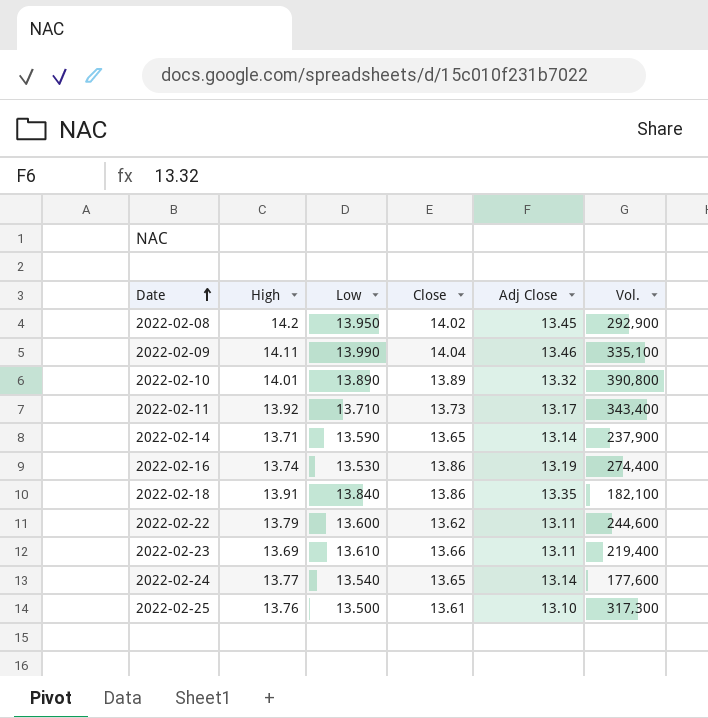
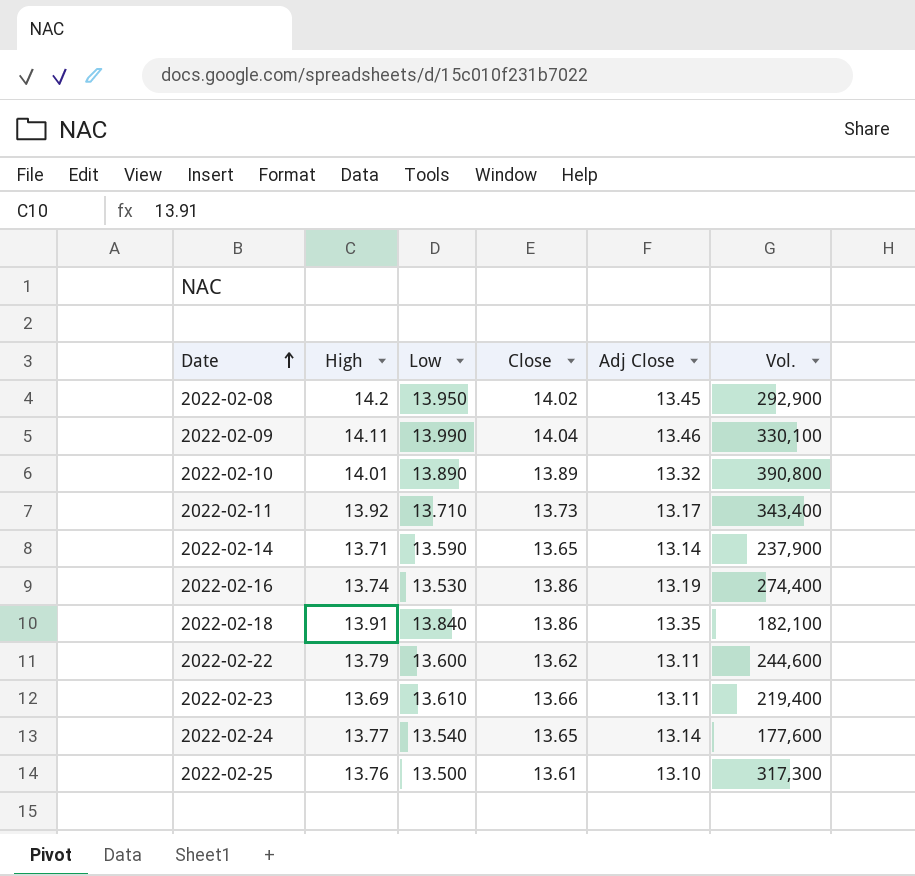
2022-02-09 | Vol.: 335,100 -> 330,100

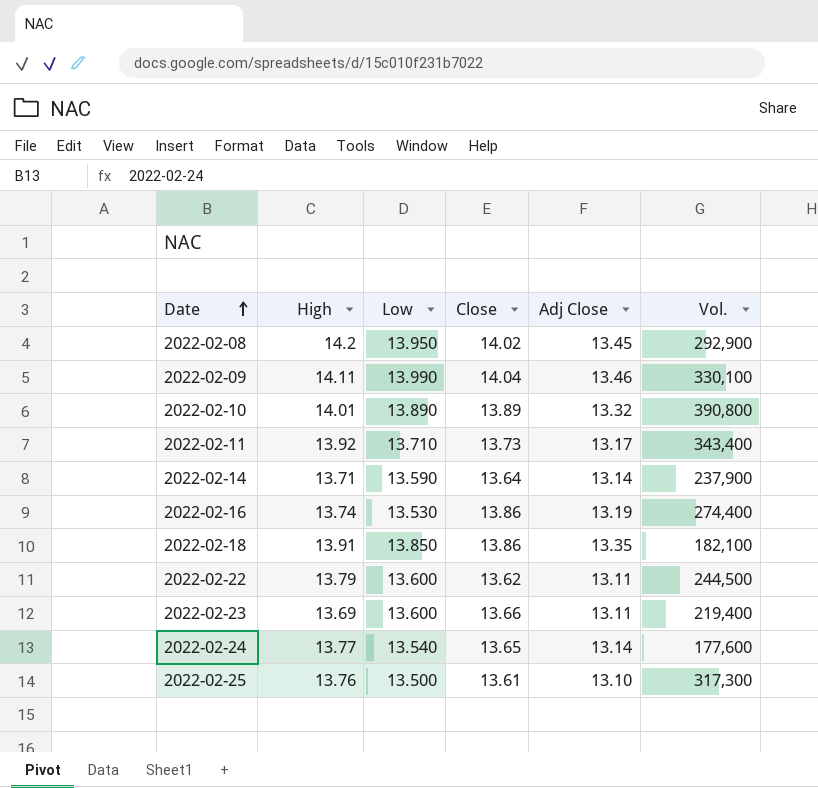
2022-02-14 | Close: 13.65 -> 13.64
2022-02-18 | Low: 13.840 -> 13.850
2022-02-22 | Vol.: 244,600 -> 244,500
2022-02-23 | Low: 13.610 -> 13.600

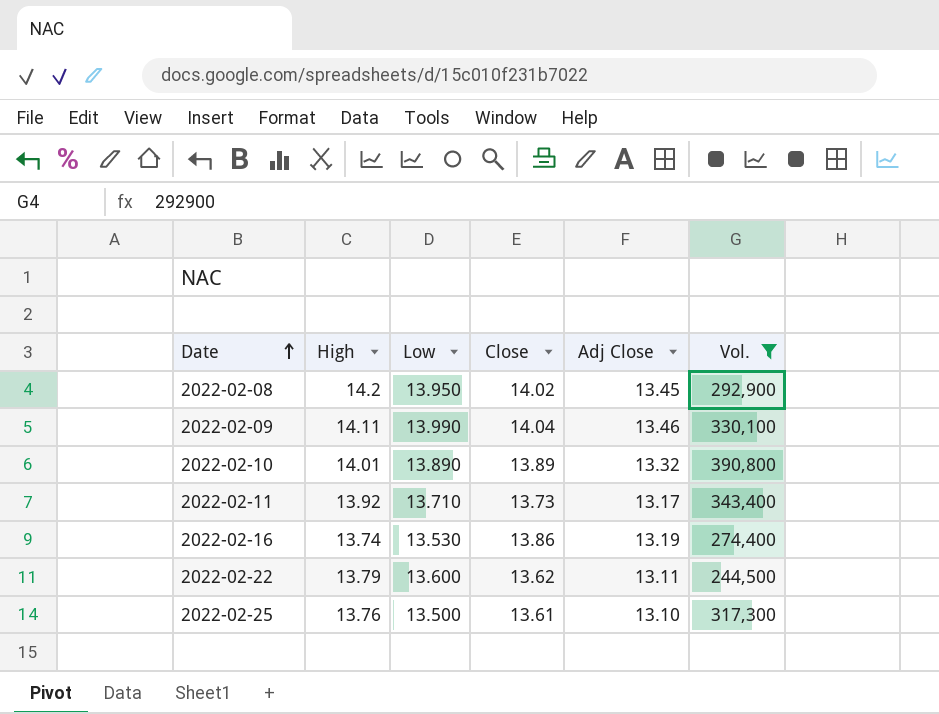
filter: none -> Vol. >= 244,500

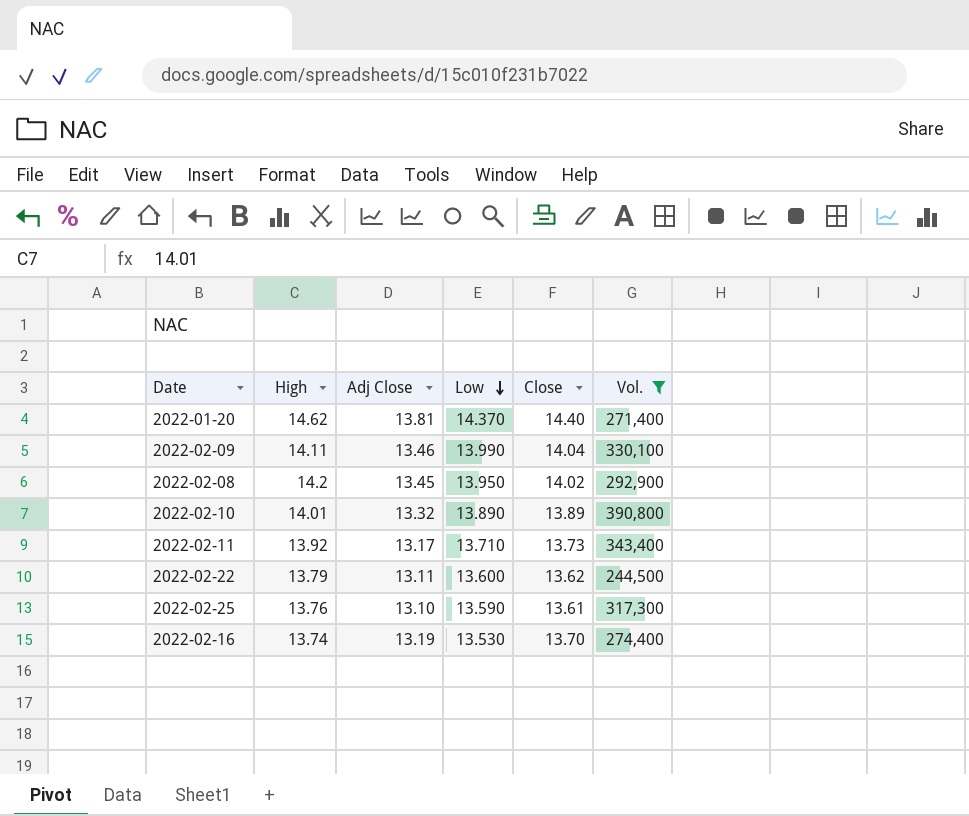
row order: Date ascending -> Low descending
column Adj Close | position: 5 -> 3
row 2022-01-20: none -> 14.62 | 13.81 | 14.370 | 14.40 | 271,400
2022-02-25 | Low: 13.500 -> 13.590
2022-02-16 | Close: 13.86 -> 13.70

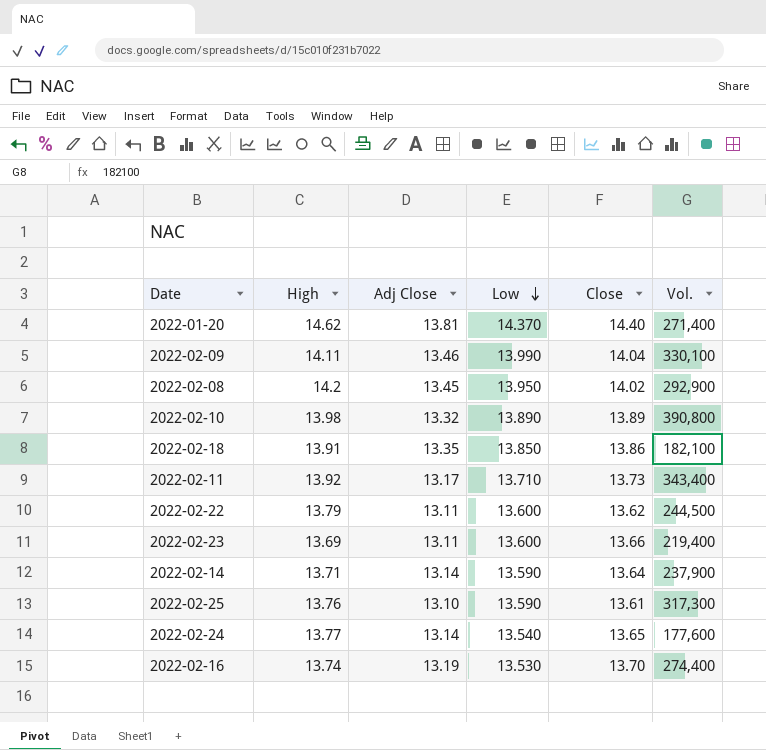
filter: Vol. >= 244,500 -> none
2022-02-10 | High: 14.01 -> 13.98

